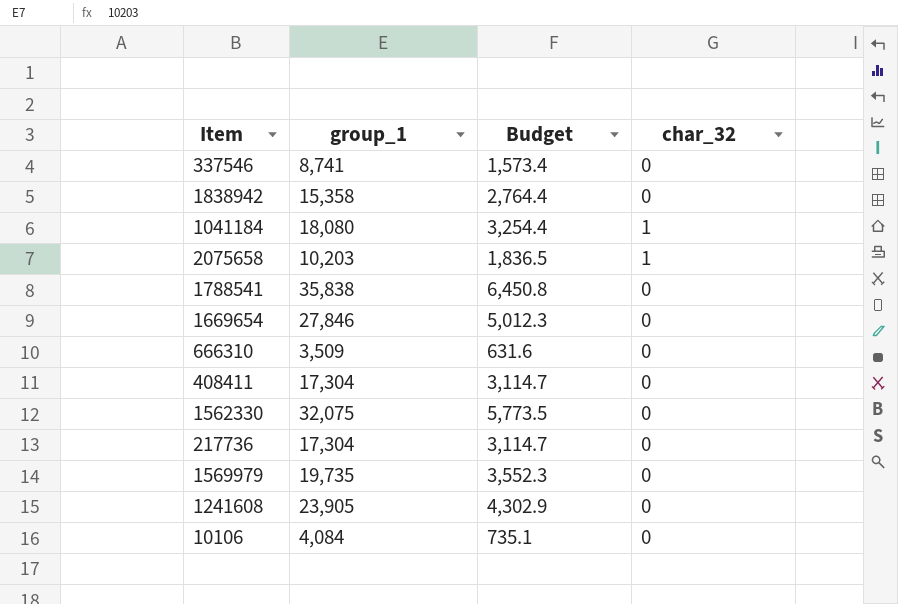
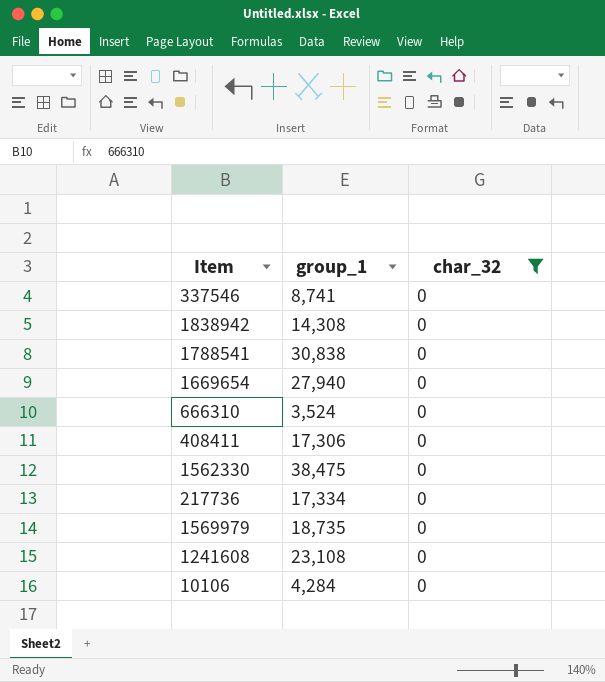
filter: none -> char_32 = 0
column Budget | formula: [group_1] * 0.18 -> none
1838942 | group_1: 15,358 -> 14,308
1788541 | group_1: 35,838 -> 30,838
1669654 | group_1: 27,846 -> 27,940
666310 | group_1: 3,509 -> 3,524
408411 | group_1: 17,304 -> 17,306
1562330 | group_1: 32,075 -> 38,475
217736 | group_1: 17,304 -> 17,334
1569979 | group_1: 19,735 -> 18,735
1241608 | group_1: 23,905 -> 23,108
10106 | group_1: 4,084 -> 4,284

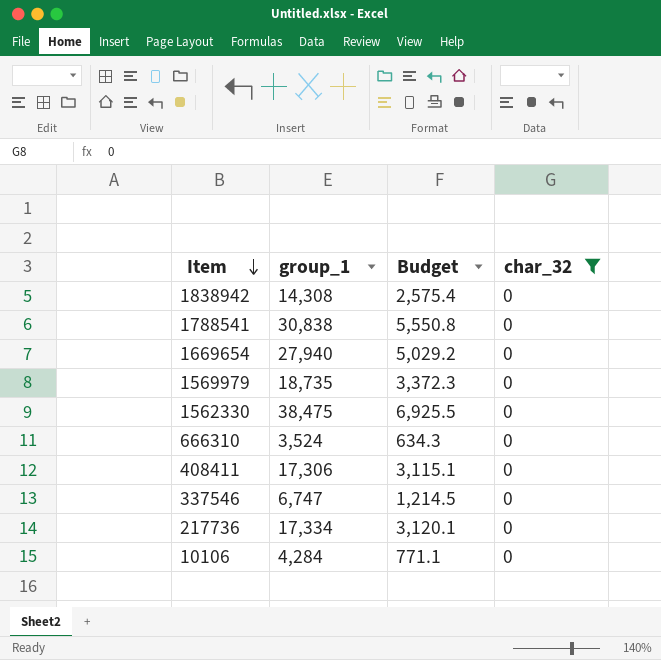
row order: none -> Item descending
column Budget | formula: none -> [group_1] * 0.18
row 1241608: 23,108 | 0 -> none
337546 | group_1: 8,741 -> 6,747

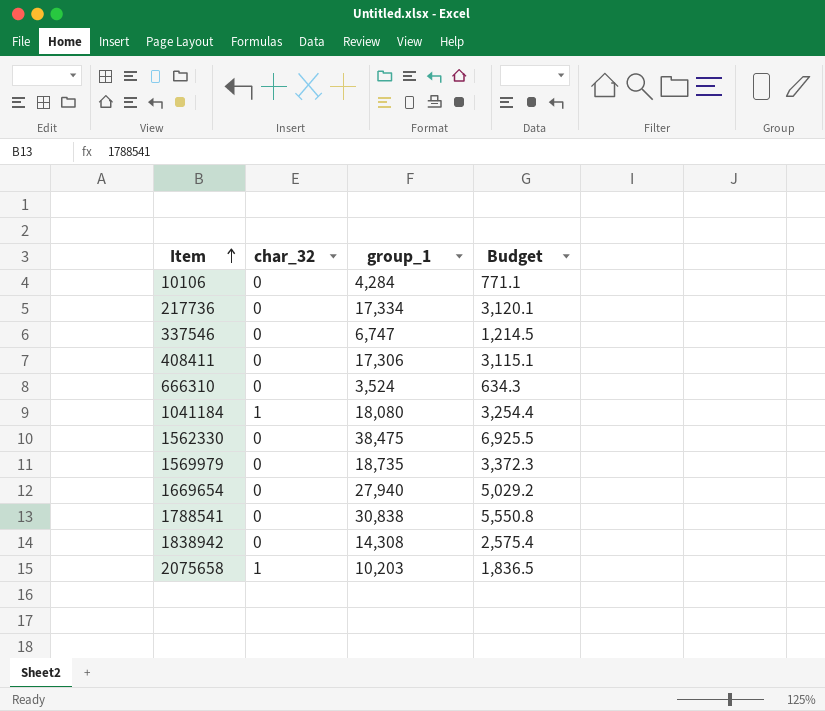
filter: char_32 = 0 -> none
row order: Item descending -> Item ascending
column char_32 | position: 4 -> 2

